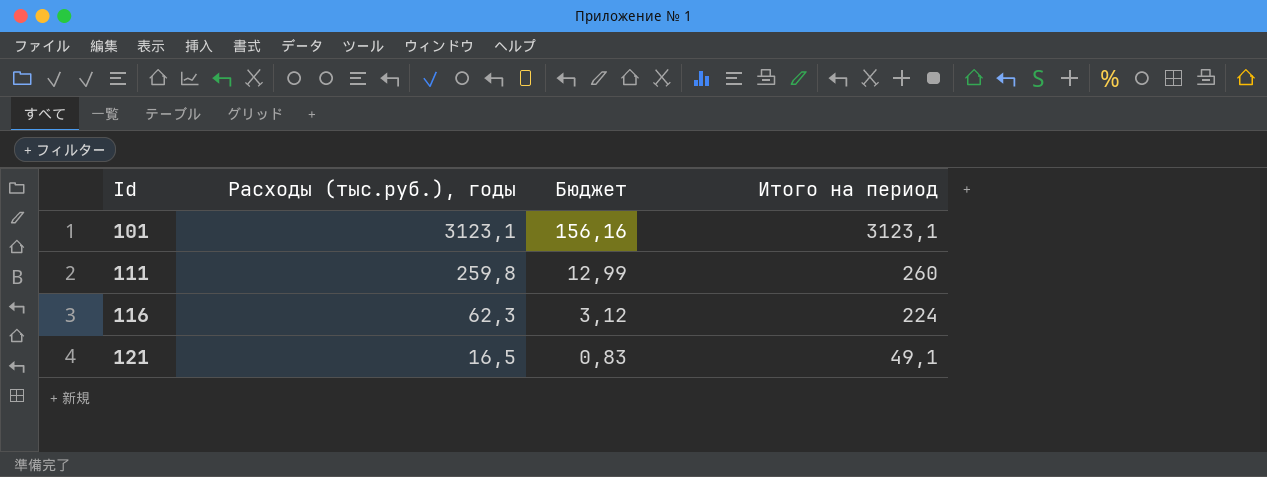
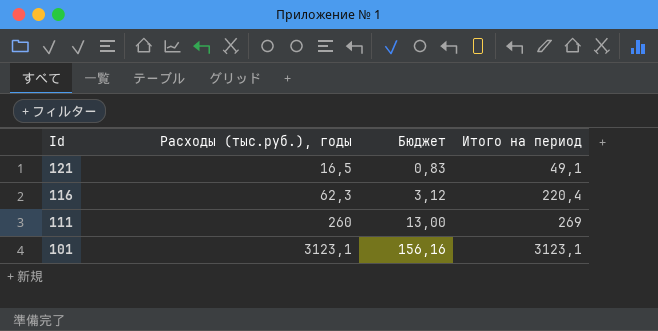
row order: Id ascending -> Id descending
116 | Итого на период: 224 -> 220,4
111 | Расходы (тыс.руб.), годы: 259,8 -> 260
111 | Бюджет: 12,99 -> 13,00
111 | Итого на период: 260 -> 269

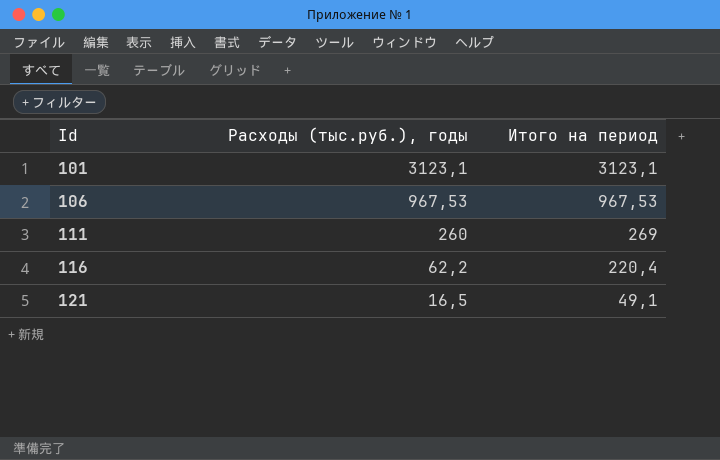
row order: Id descending -> Id ascending
column Бюджет | formula: [Расходы (тыс.руб.), годы] * 0,05 -> none
row 106: none -> 967,53 | 967,53
116 | Расходы (тыс.руб.), годы: 62,3 -> 62,2

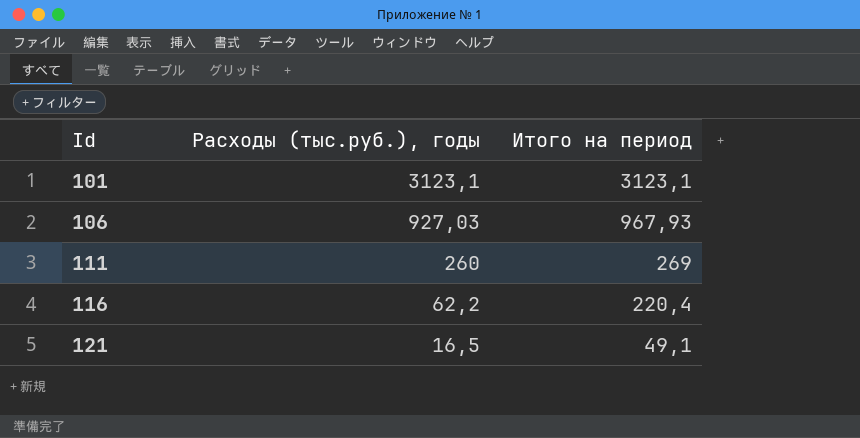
106 | Расходы (тыс.руб.), годы: 967,53 -> 927,03
106 | Итого на период: 967,53 -> 967,93

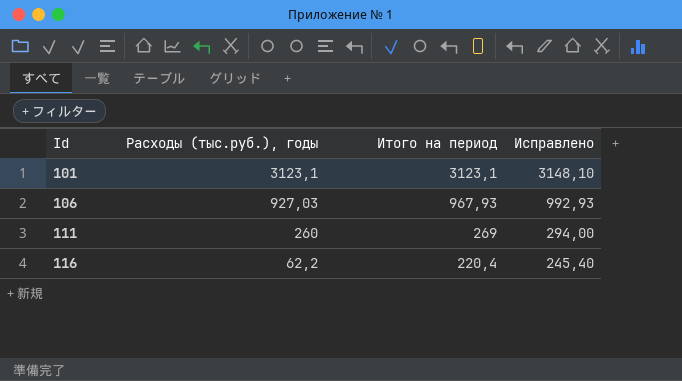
column Исправлено | formula: none -> [Итого на период] + 25
row 121: 16,5 | 49,1 -> none

